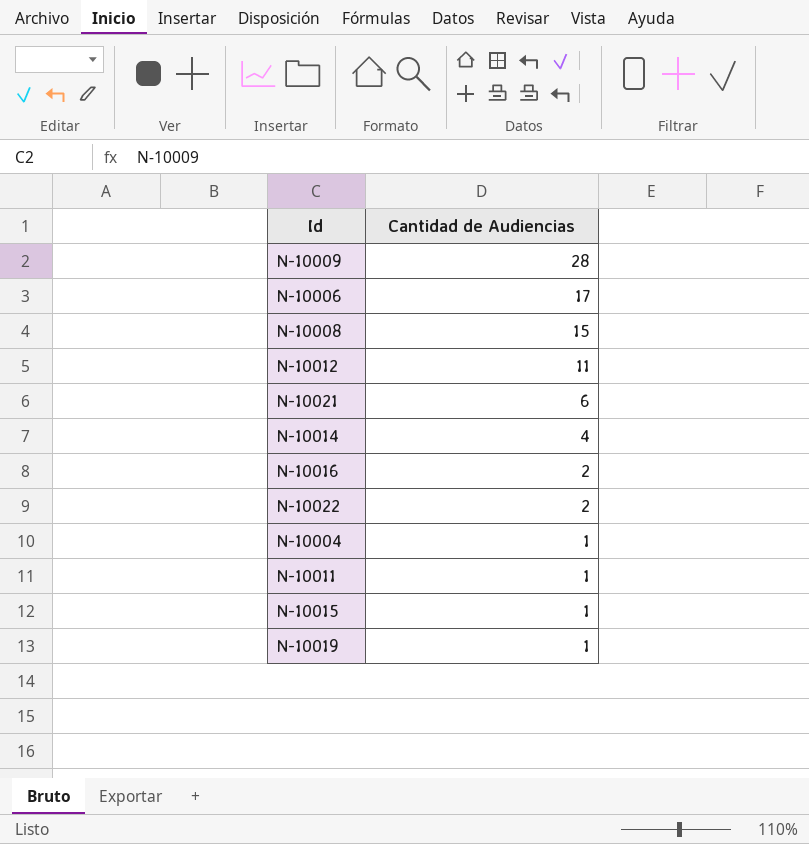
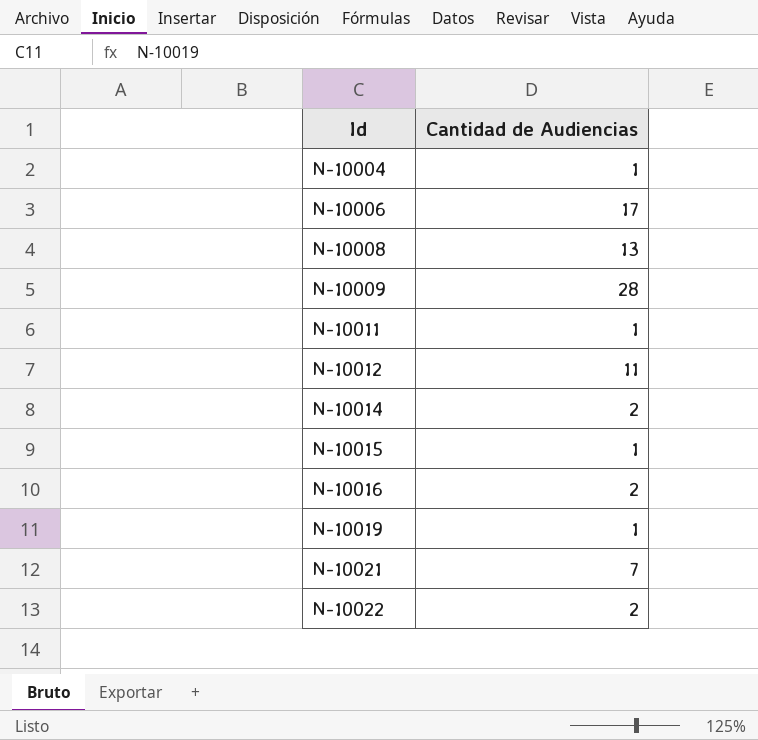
row order: Cantidad de Audiencias descending -> Id ascending
N-10008 | Cantidad de Audiencias: 15 -> 13
N-10014 | Cantidad de Audiencias: 4 -> 2
N-10021 | Cantidad de Audiencias: 6 -> 7

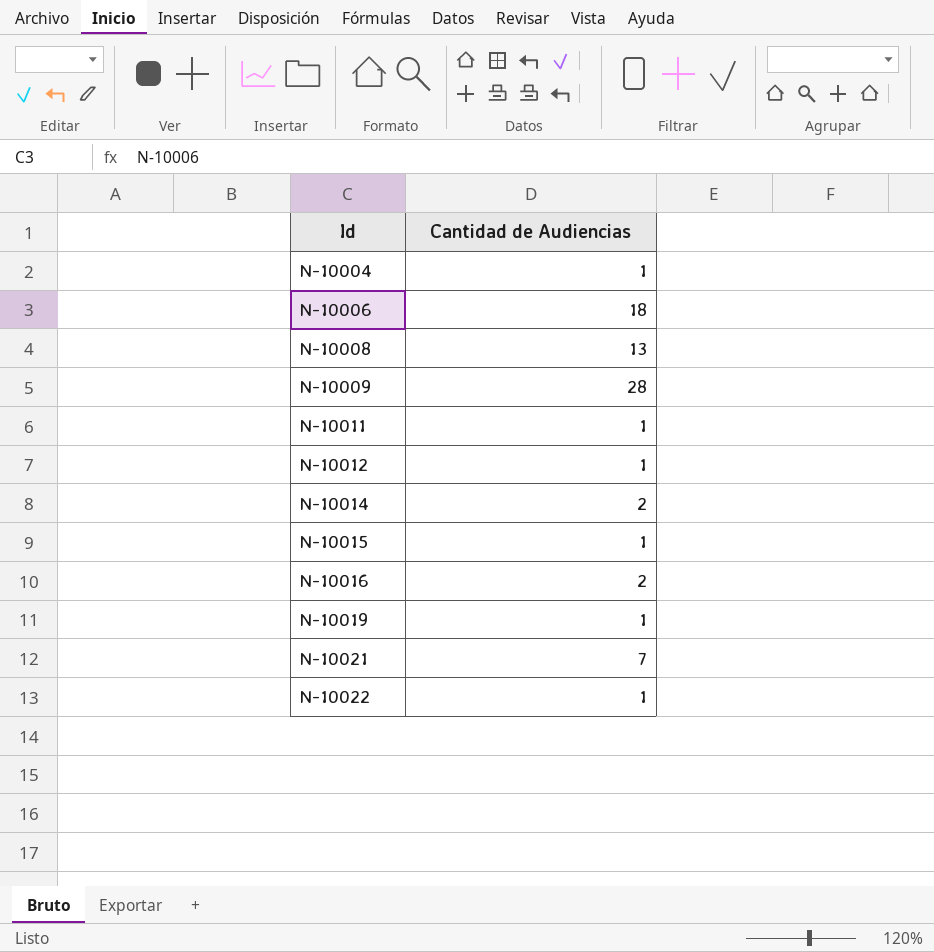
N-10006 | Cantidad de Audiencias: 17 -> 18
N-10012 | Cantidad de Audiencias: 11 -> 1
N-10022 | Cantidad de Audiencias: 2 -> 1

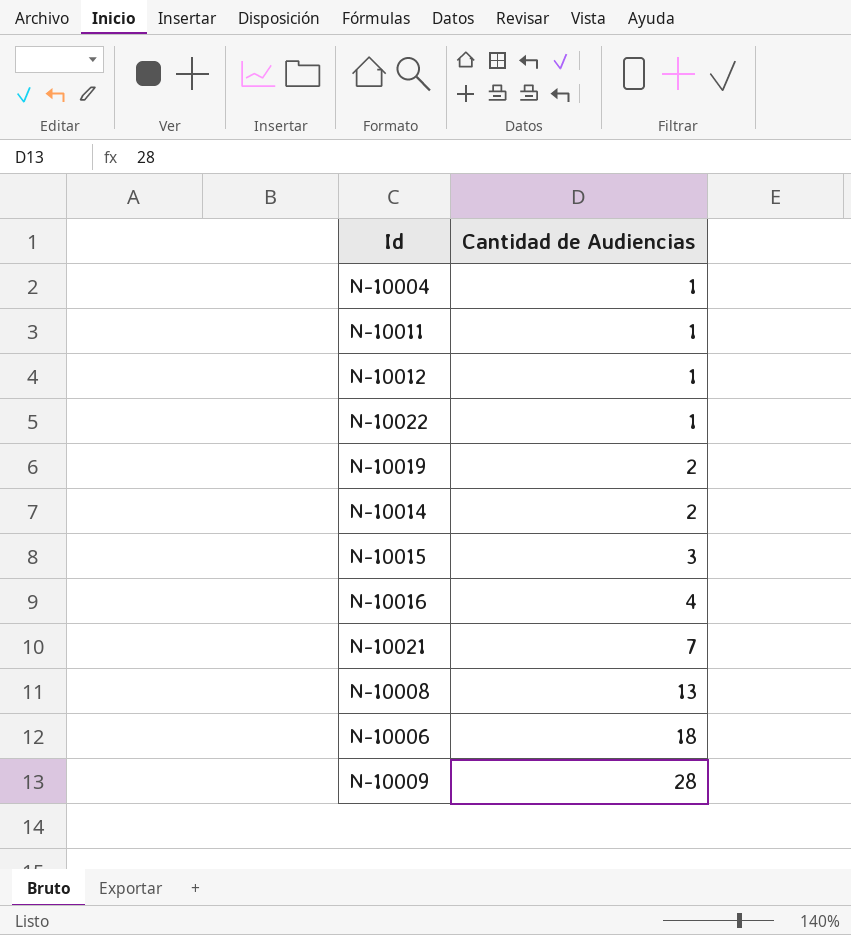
row order: Id ascending -> Cantidad de Audiencias ascending
N-10019 | Cantidad de Audiencias: 1 -> 2
N-10015 | Cantidad de Audiencias: 1 -> 3
N-10016 | Cantidad de Audiencias: 2 -> 4

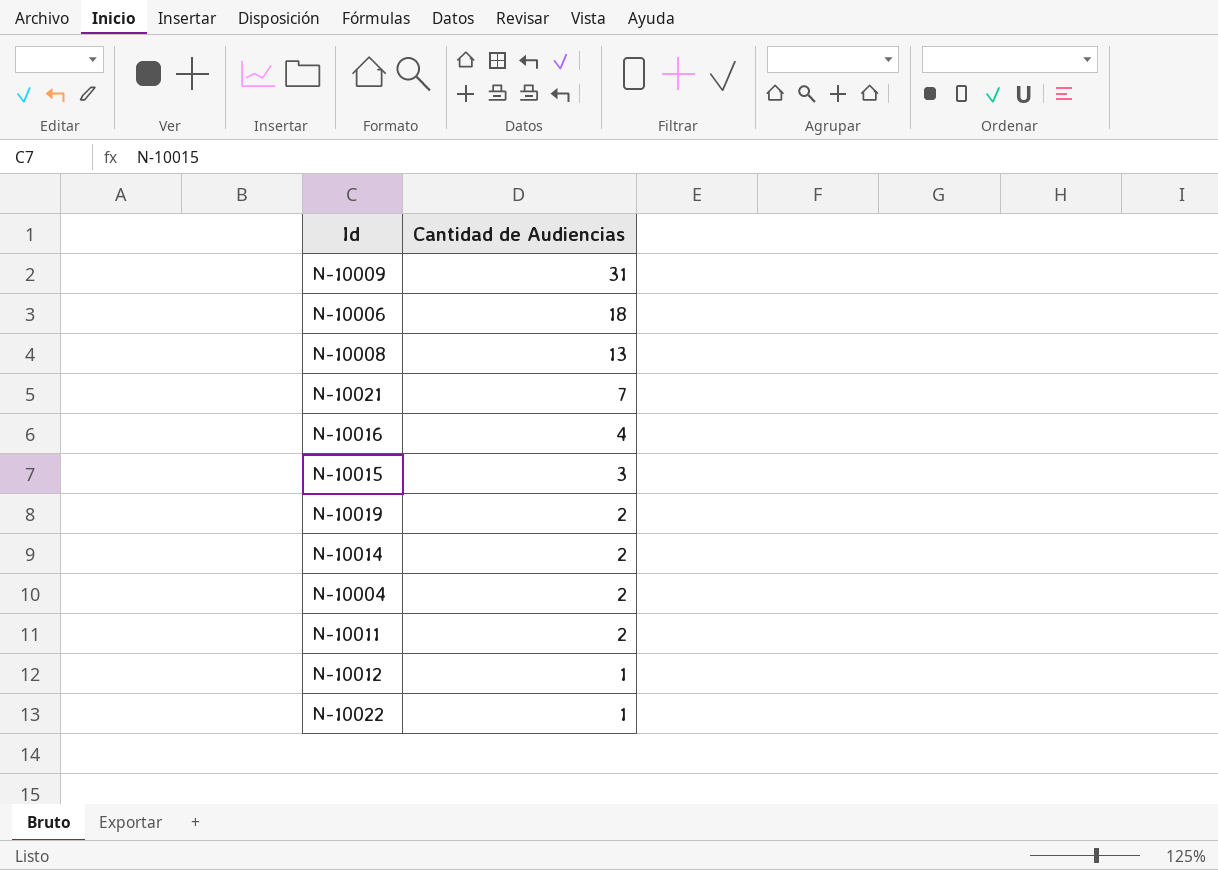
row order: Cantidad de Audiencias ascending -> Cantidad de Audiencias descending
N-10009 | Cantidad de Audiencias: 28 -> 31
N-10004 | Cantidad de Audiencias: 1 -> 2
N-10011 | Cantidad de Audiencias: 1 -> 2

